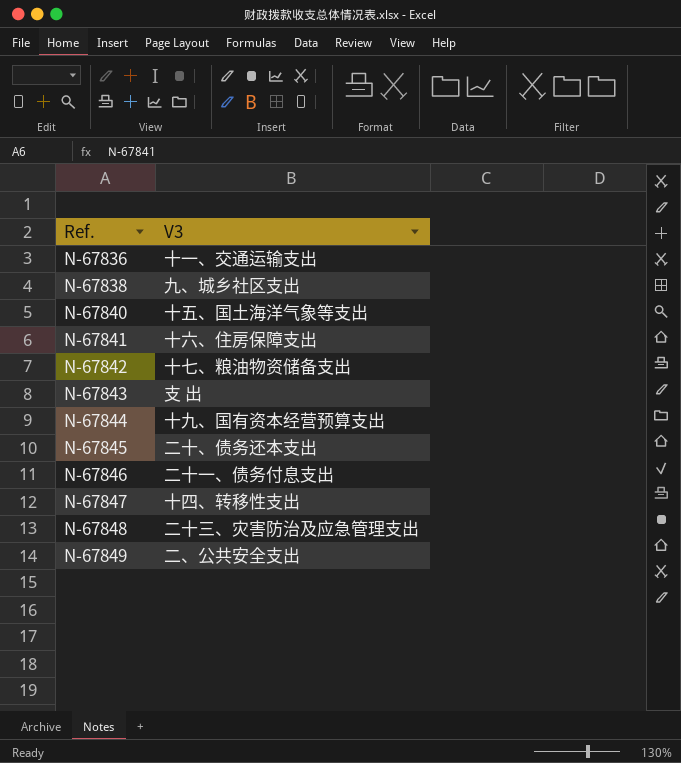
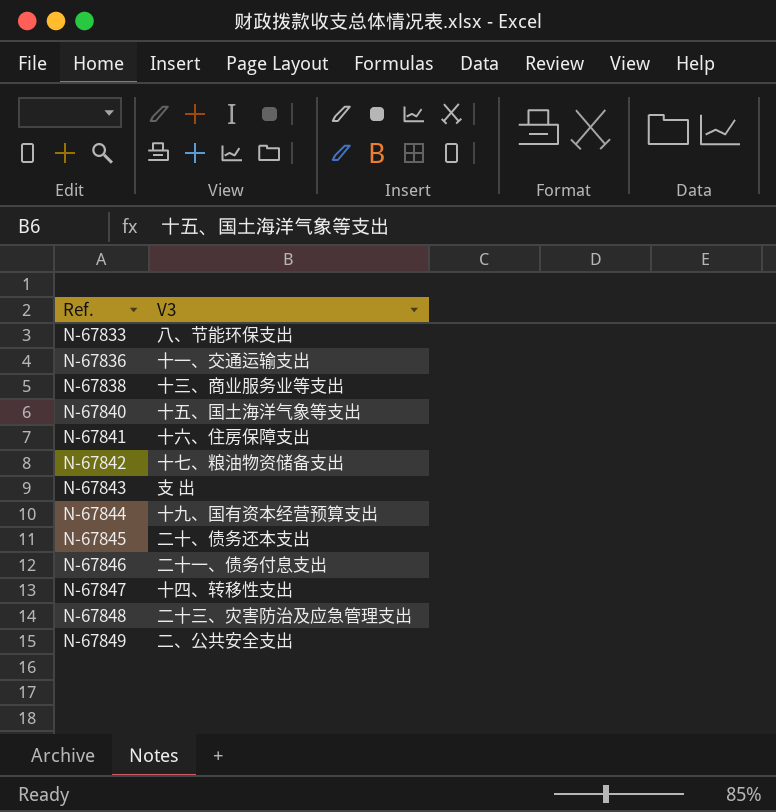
row N-67833: none -> 八、节能环保支出
N-67838 | V3: 九、城乡社区支出 -> 十三、商业服务业等支出

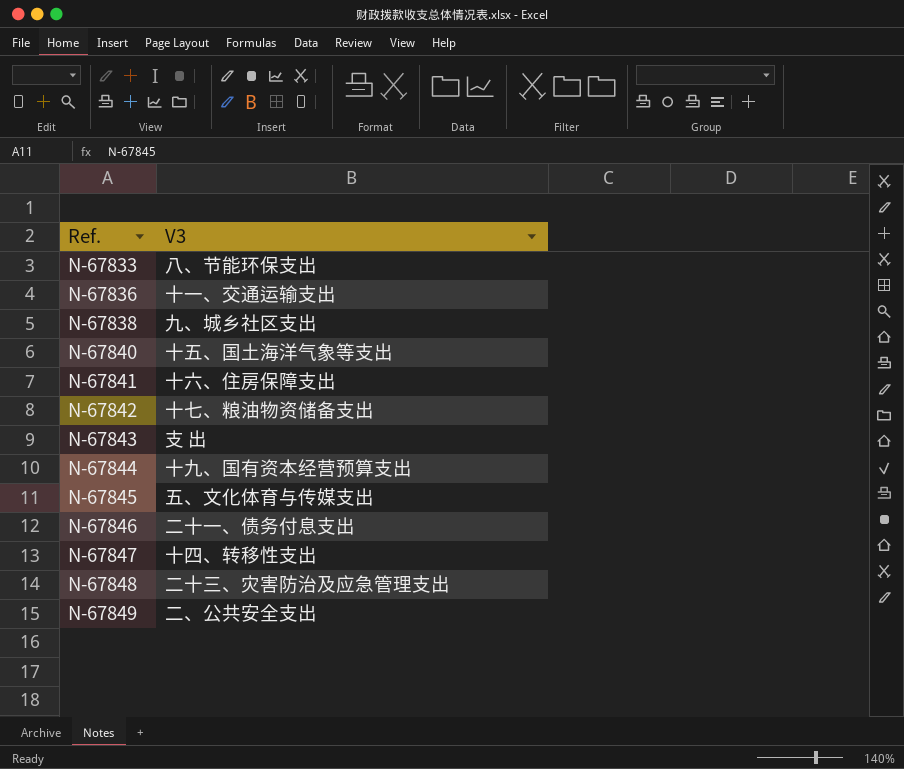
N-67838 | V3: 十三、商业服务业等支出 -> 九、城乡社区支出
N-67845 | V3: 二十、债务还本支出 -> 五、文化体育与传媒支出

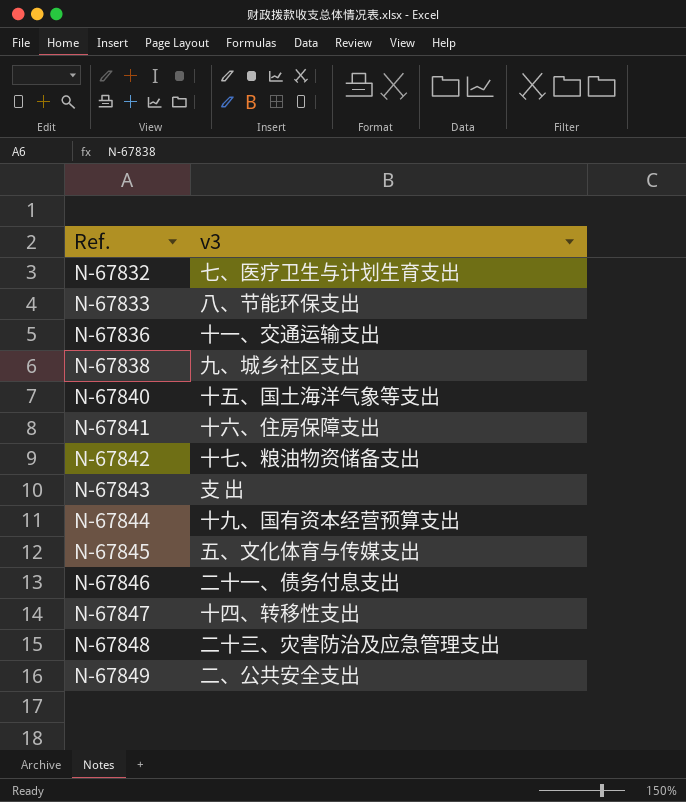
column name: V3 -> v3
row N-67832: none -> 七、医疗卫生与计划生育支出

